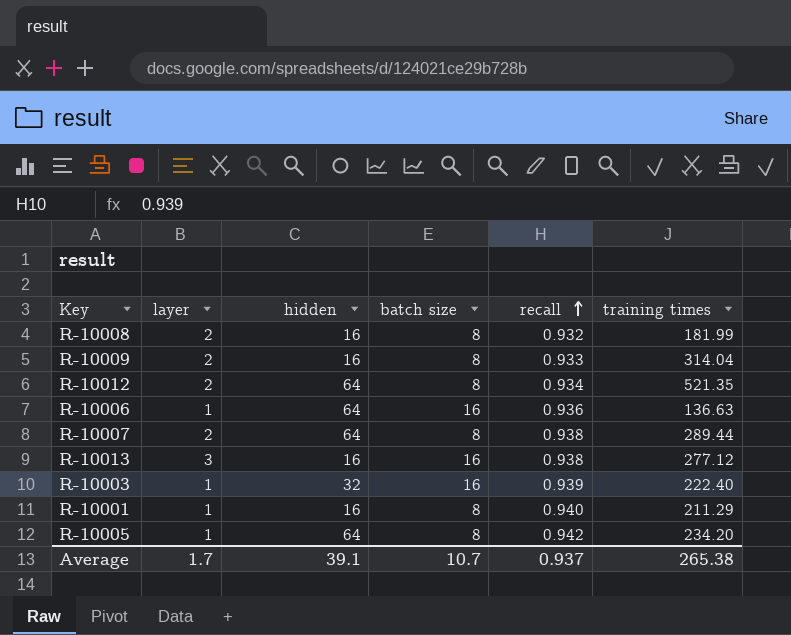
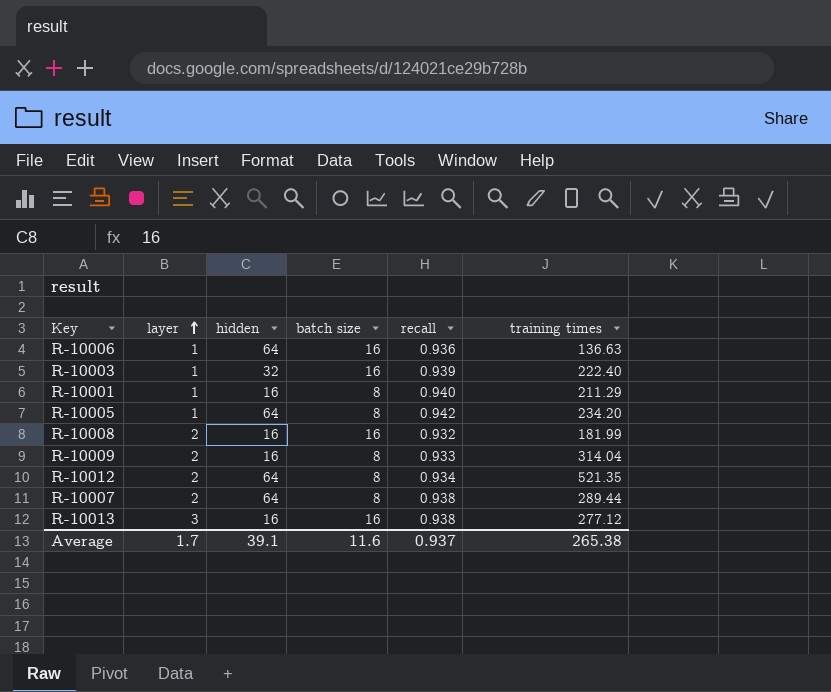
row order: recall ascending -> layer ascending
R-10008 | batch size: 8 -> 16
Average | batch size: 10.7 -> 11.6

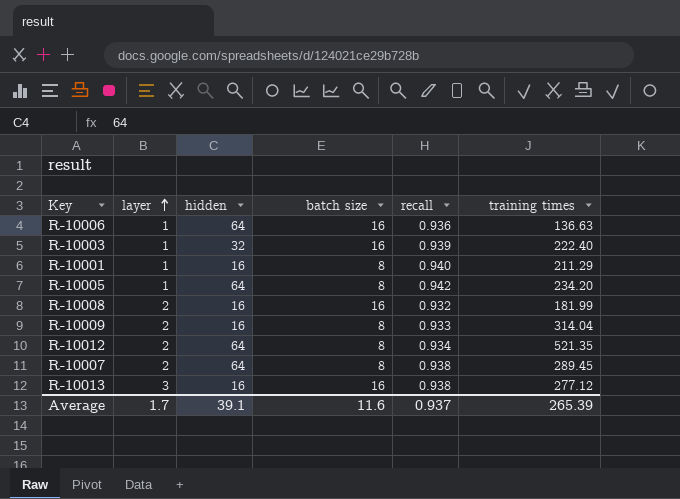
R-10007 | training times: 289.44 -> 289.45
Average | training times: 265.38 -> 265.39

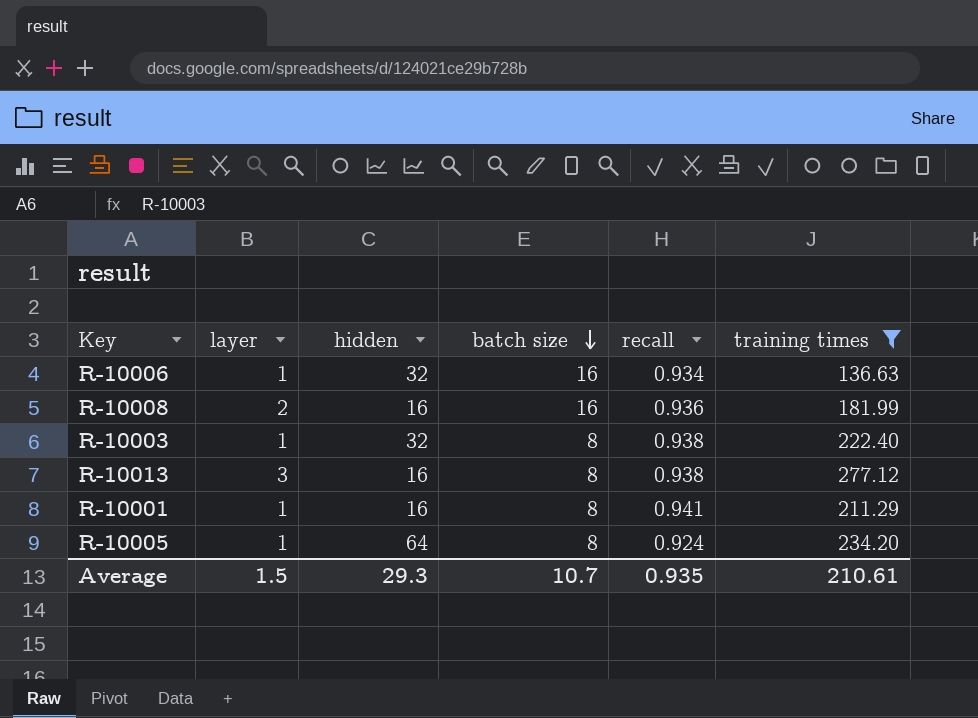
filter: none -> training times <= 277.12
row order: layer ascending -> batch size descending
R-10006 | hidden: 64 -> 32
R-10006 | recall: 0.936 -> 0.934
R-10008 | recall: 0.932 -> 0.936
R-10003 | batch size: 16 -> 8
R-10003 | recall: 0.939 -> 0.938
R-10013 | batch size: 16 -> 8
R-10001 | recall: 0.940 -> 0.941
R-10005 | recall: 0.942 -> 0.924
Average | layer: 1.7 -> 1.5
Average | hidden: 39.1 -> 29.3
Average | batch size: 11.6 -> 10.7
Average | recall: 0.937 -> 0.935
Average | training times: 265.39 -> 210.61

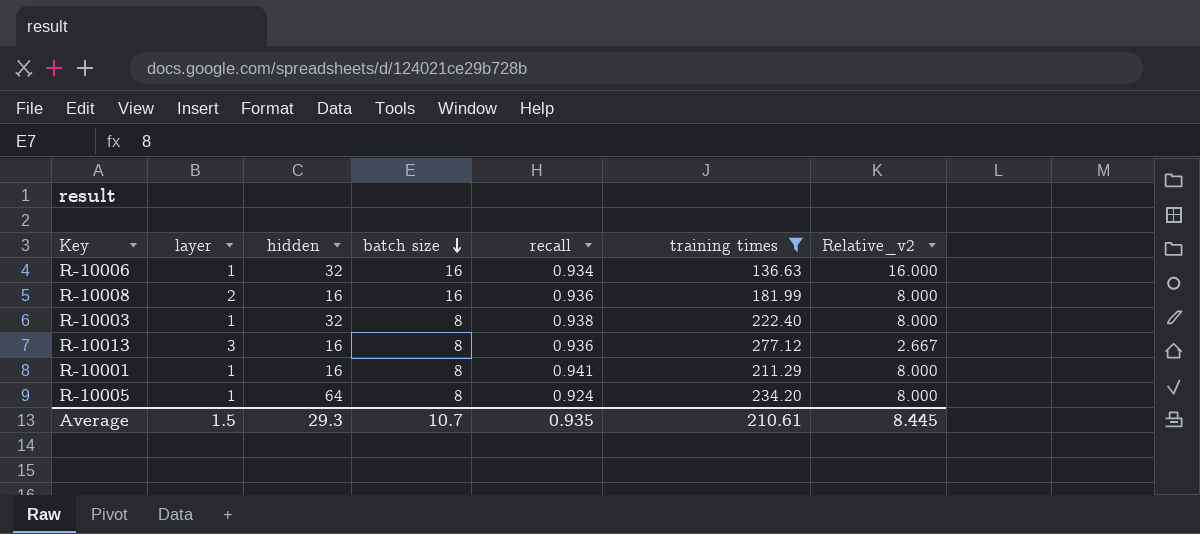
column Relative_v2 | formula: none -> [batch size] / [layer]
R-10013 | recall: 0.938 -> 0.936

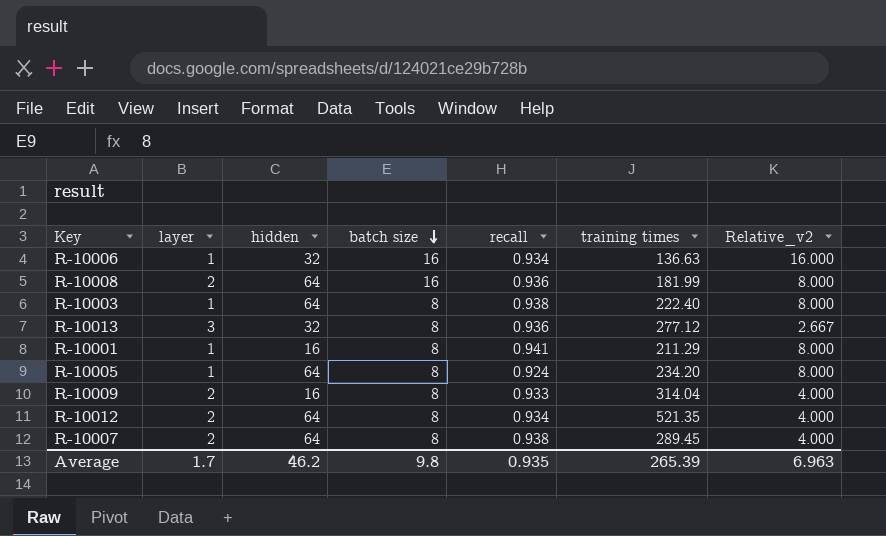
filter: training times <= 277.12 -> none
R-10008 | hidden: 16 -> 64
R-10003 | hidden: 32 -> 64
R-10013 | hidden: 16 -> 32
Average | layer: 1.5 -> 1.7
Average | hidden: 29.3 -> 46.2
Average | batch size: 10.7 -> 9.8
Average | training times: 210.61 -> 265.39
Average | Relative_v2: 8.445 -> 6.963

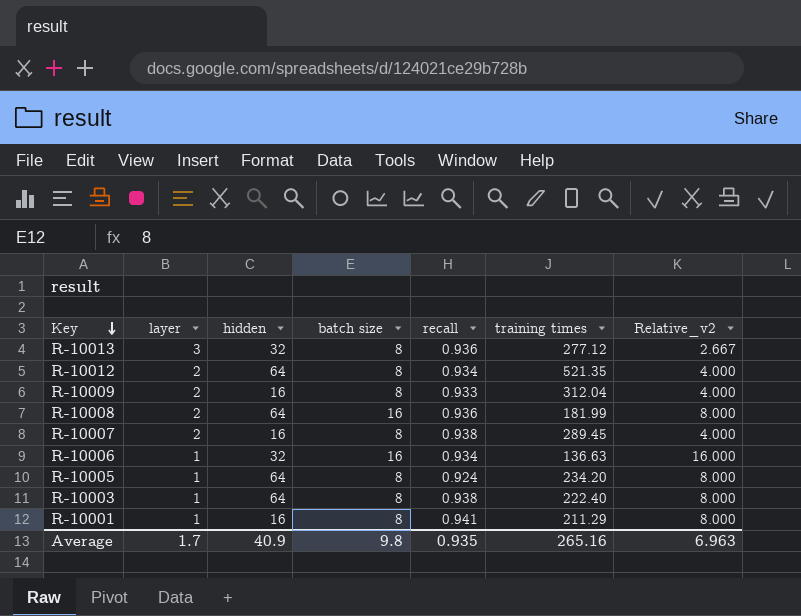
row order: batch size descending -> Key descending
R-10009 | training times: 314.04 -> 312.04
R-10007 | hidden: 64 -> 16
Average | hidden: 46.2 -> 40.9
Average | training times: 265.39 -> 265.16

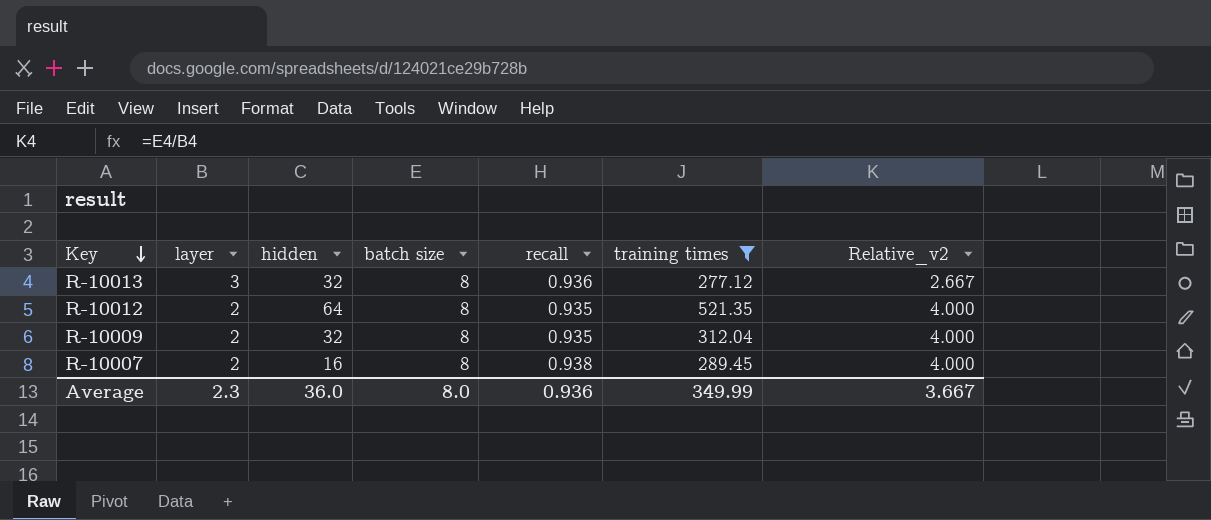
filter: none -> training times >= 277.12
R-10012 | recall: 0.934 -> 0.935
R-10009 | hidden: 16 -> 32
R-10009 | recall: 0.933 -> 0.935
Average | layer: 1.7 -> 2.3
Average | hidden: 40.9 -> 36.0
Average | batch size: 9.8 -> 8.0
Average | recall: 0.935 -> 0.936
Average | training times: 265.16 -> 349.99
Average | Relative_v2: 6.963 -> 3.667

